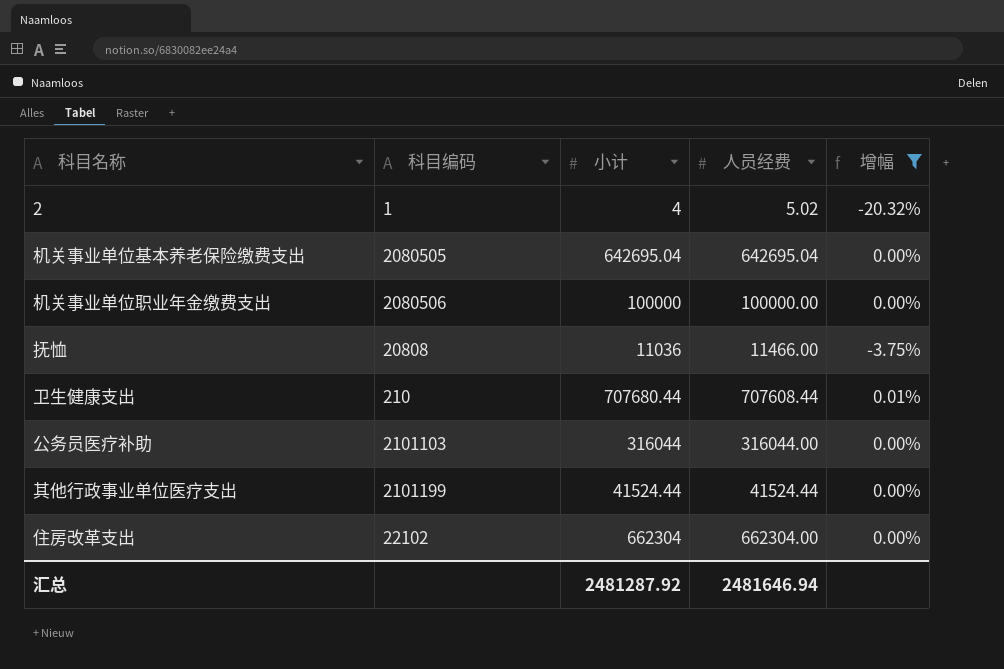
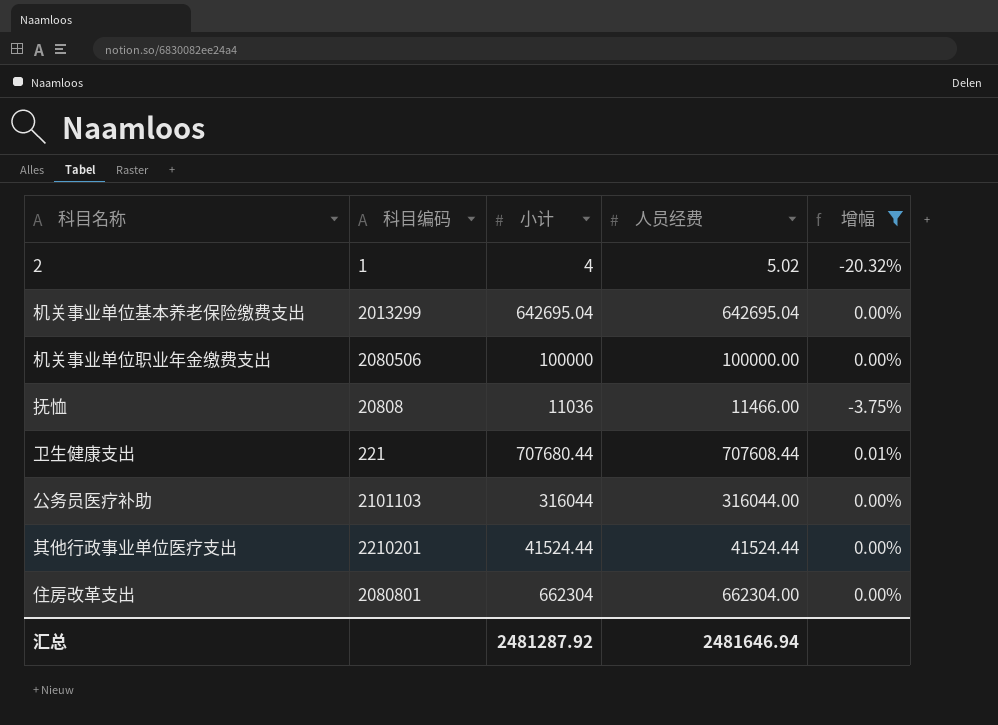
机关事业单位基本养老保险缴费支出 | 科目编码: 2080505 -> 2013299
卫生健康支出 | 科目编码: 210 -> 221
其他行政事业单位医疗支出 | 科目编码: 2101199 -> 2210201
住房改革支出 | 科目编码: 22102 -> 2080801

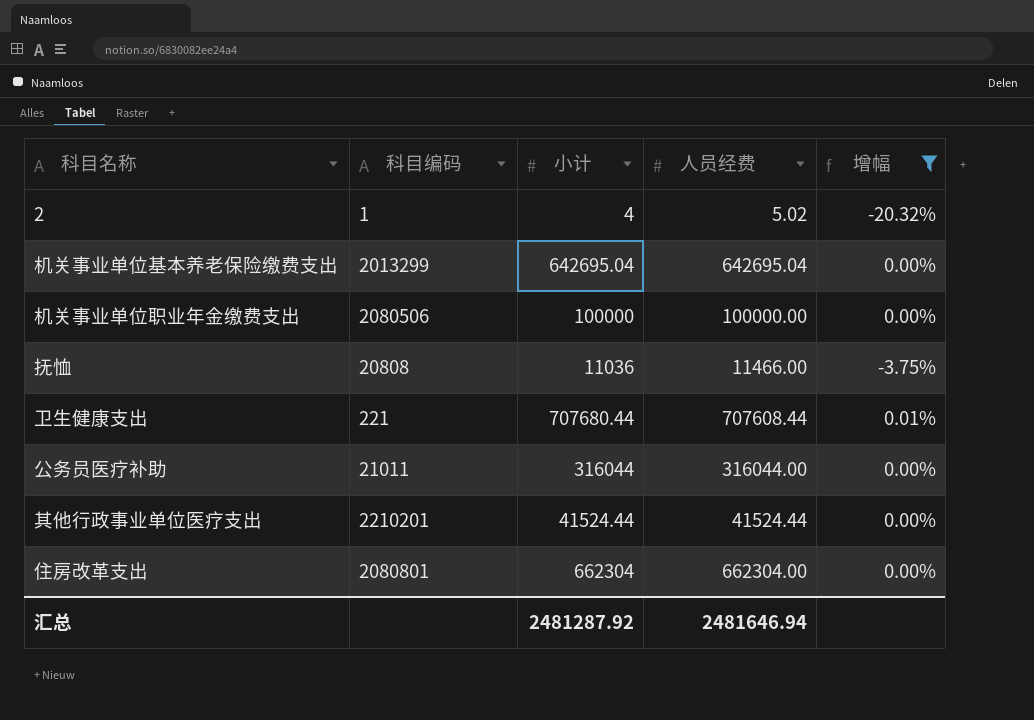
公务员医疗补助 | 科目编码: 2101103 -> 21011

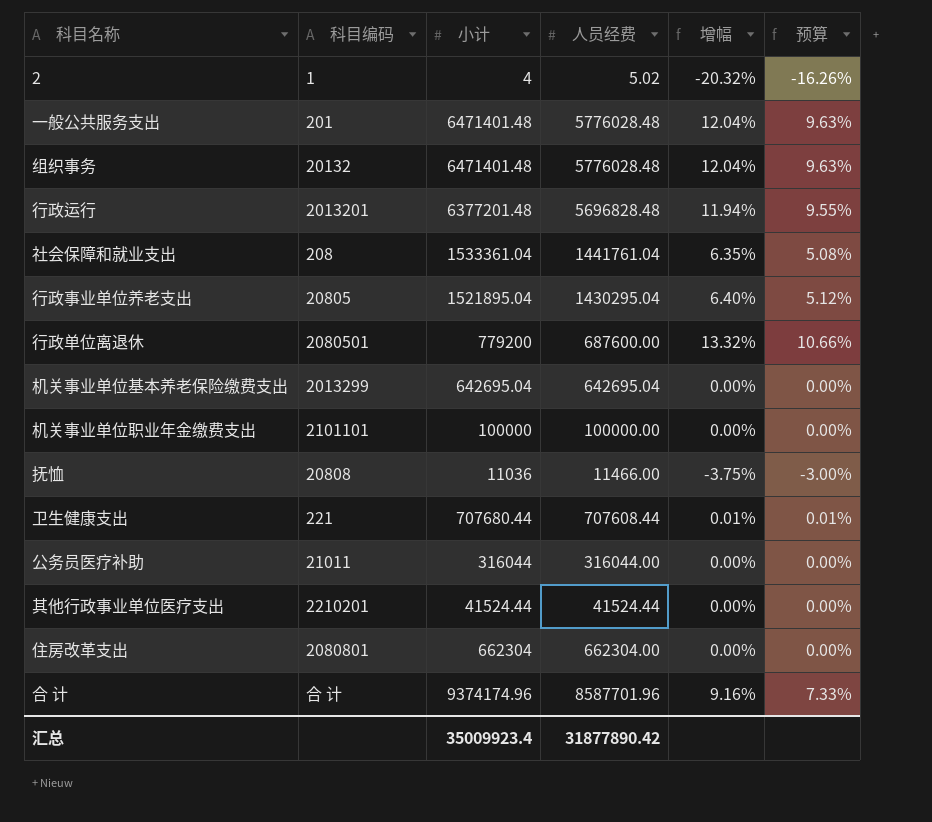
filter: 增幅 <= 0.01% -> none
column 预算 | formula: none -> [增幅] * 0.8
机关事业单位职业年金缴费支出 | 科目编码: 2080506 -> 2101101
汇总 | 小计: 2481287.92 -> 35009923.4
汇总 | 人员经费: 2481646.94 -> 31877890.42

